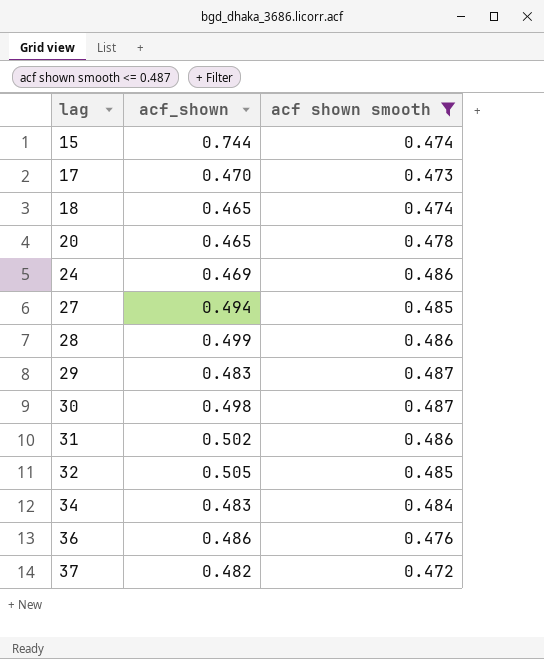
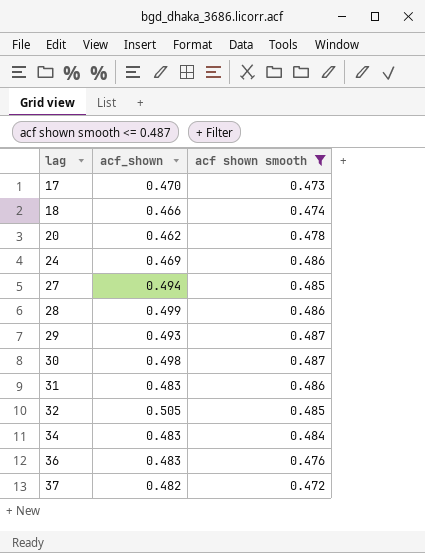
row 15: 0.744 | 0.474 -> none
18 | acf_shown: 0.465 -> 0.466
20 | acf_shown: 0.465 -> 0.462
29 | acf_shown: 0.483 -> 0.493
31 | acf_shown: 0.502 -> 0.483
36 | acf_shown: 0.486 -> 0.483

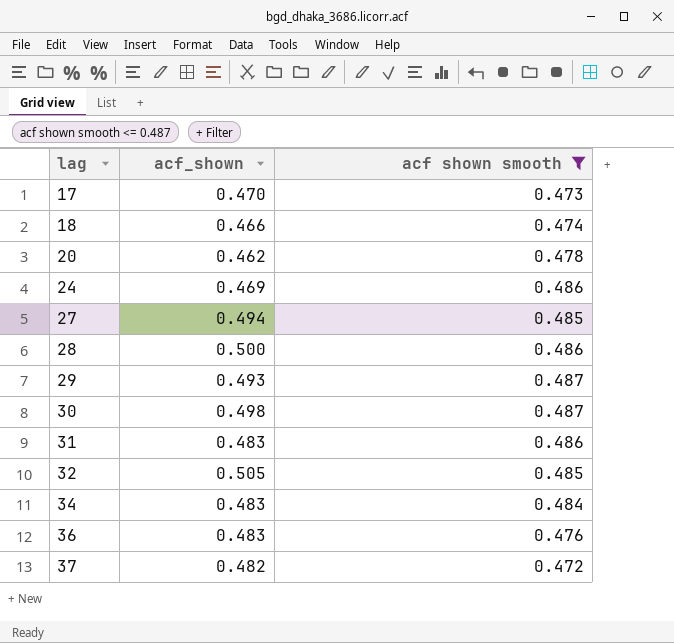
28 | acf_shown: 0.499 -> 0.500

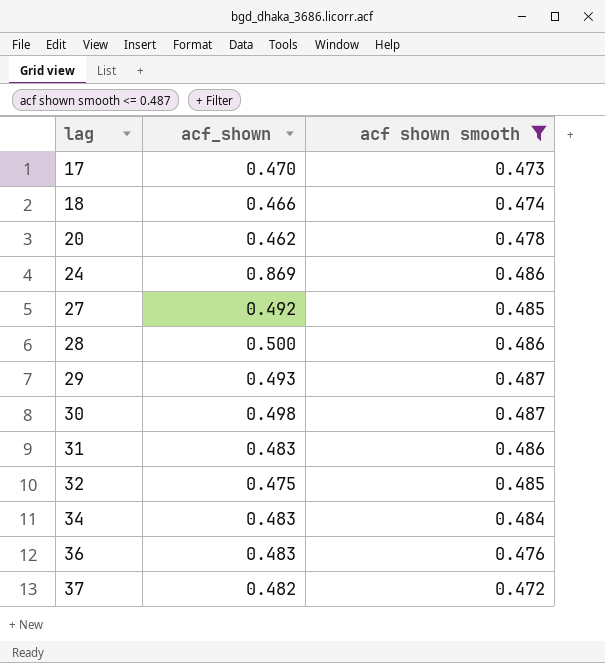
24 | acf_shown: 0.469 -> 0.869
27 | acf_shown: 0.494 -> 0.492
32 | acf_shown: 0.505 -> 0.475

